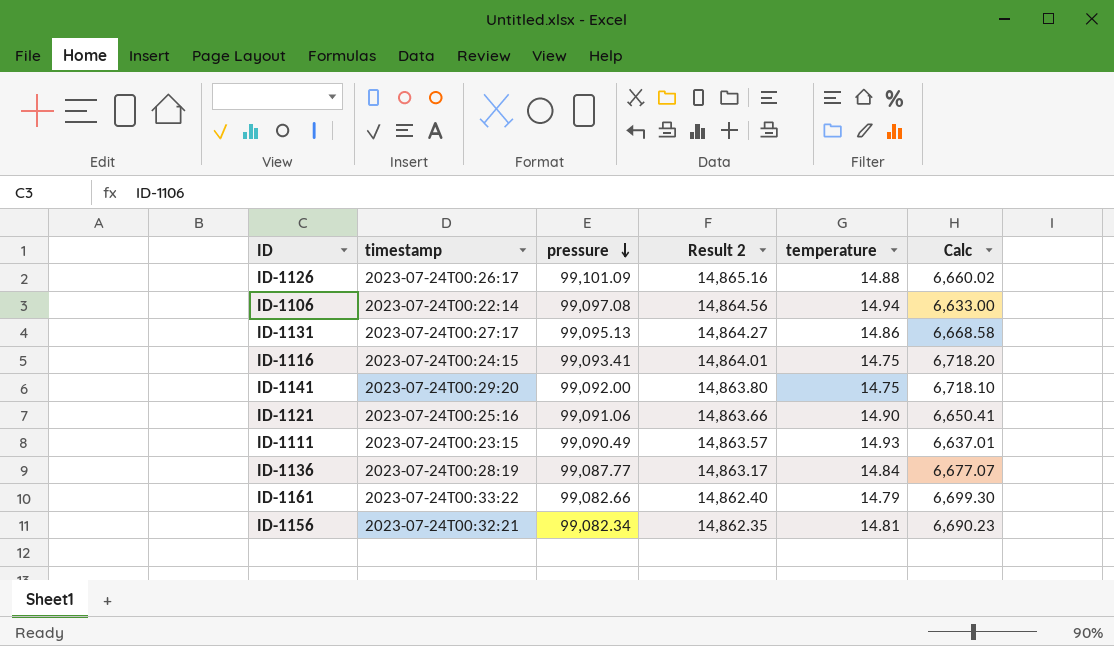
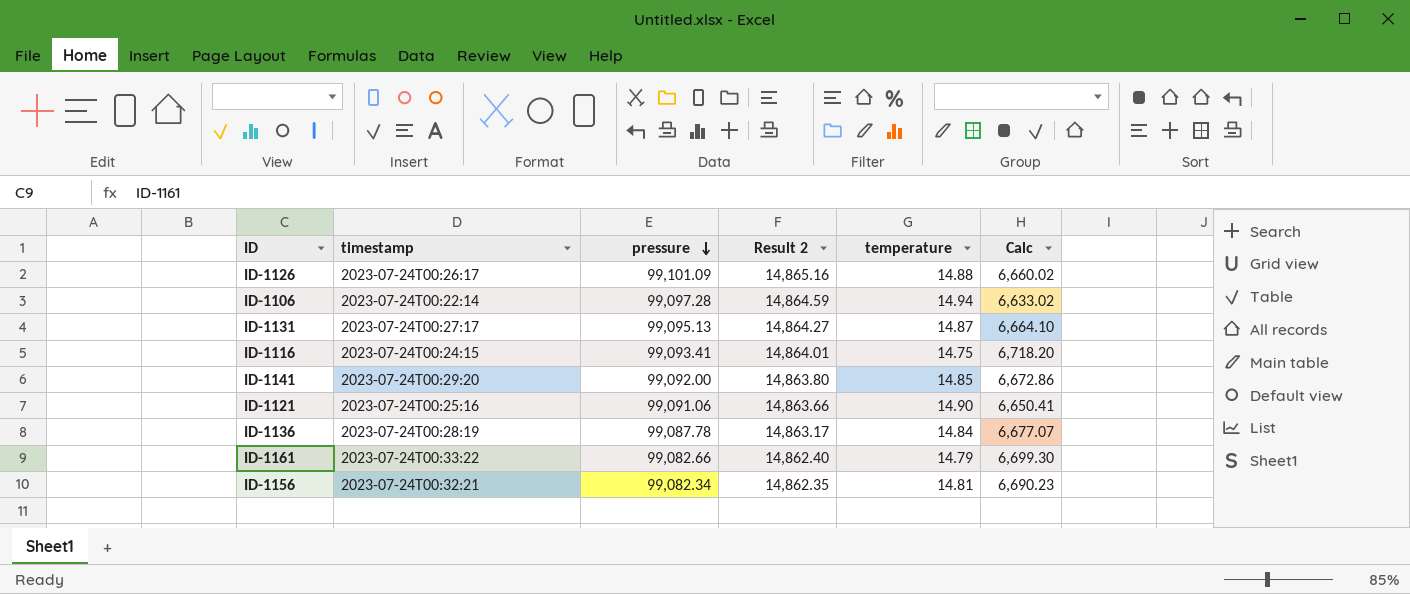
row ID-1111: 2023-07-24T00:23:15 | 99,090.49 | 14,863.57 | 14.93 | 6,637.01 -> none
ID-1106 | pressure: 99,097.08 -> 99,097.28
ID-1106 | Result 2: 14,864.56 -> 14,864.59
ID-1106 | Calc: 6,633.00 -> 6,633.02
ID-1131 | temperature: 14.86 -> 14.87
ID-1131 | Calc: 6,668.58 -> 6,664.10
ID-1141 | temperature: 14.75 -> 14.85
ID-1141 | Calc: 6,718.10 -> 6,672.86
ID-1136 | pressure: 99,087.77 -> 99,087.78

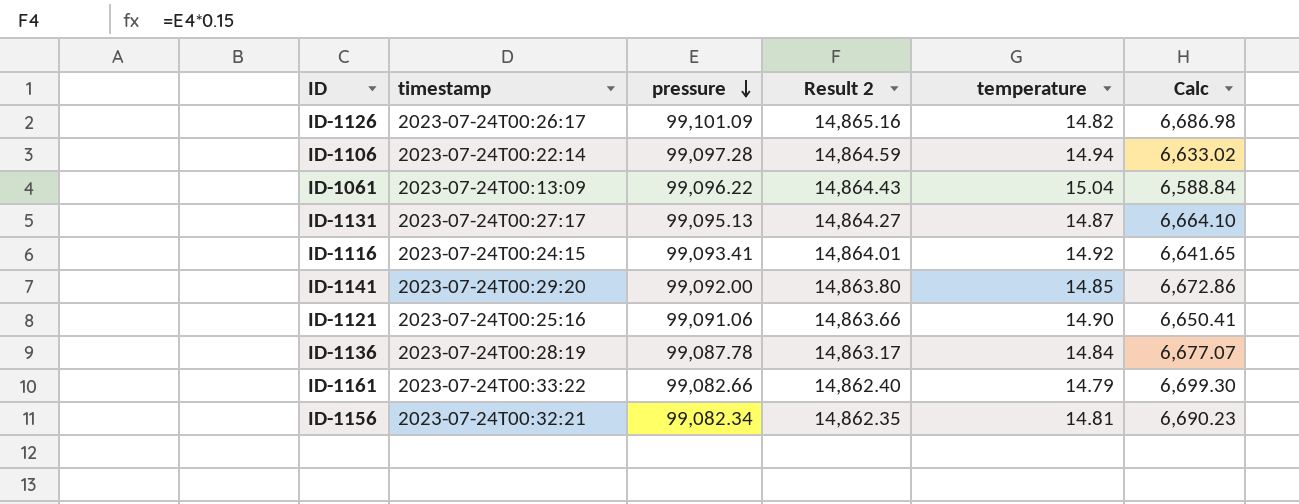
ID-1126 | temperature: 14.88 -> 14.82
ID-1126 | Calc: 6,660.02 -> 6,686.98
row ID-1061: none -> 2023-07-24T00:13:09 | 99,096.22 | 14,864.43 | 15.04 | 6,588.84
ID-1116 | temperature: 14.75 -> 14.92
ID-1116 | Calc: 6,718.20 -> 6,641.65

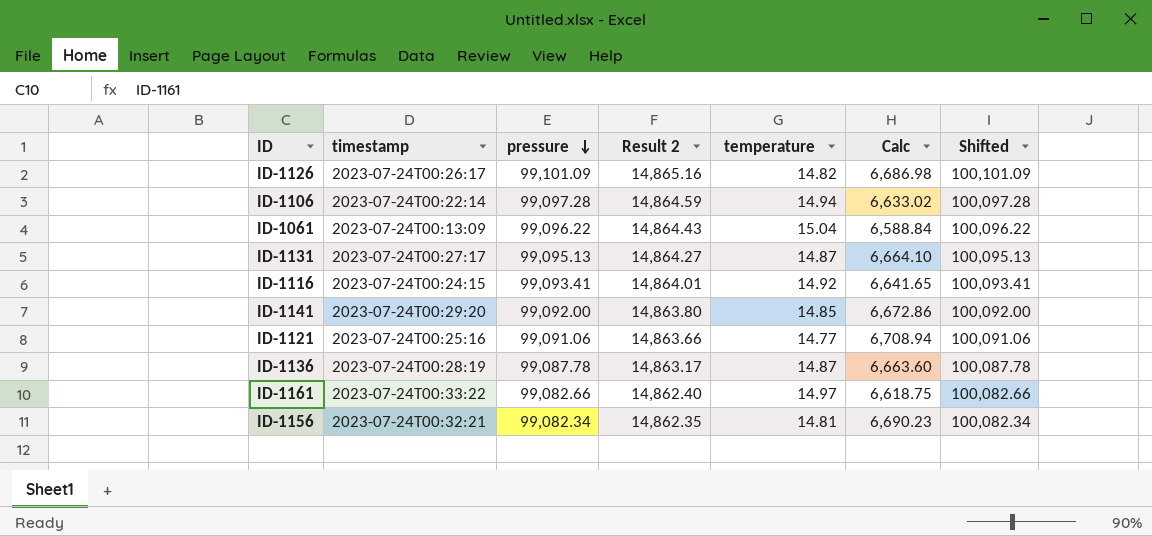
column Shifted | formula: none -> [pressure] + 1000
ID-1121 | temperature: 14.90 -> 14.77
ID-1121 | Calc: 6,650.41 -> 6,708.94
ID-1136 | temperature: 14.84 -> 14.87
ID-1136 | Calc: 6,677.07 -> 6,663.60
ID-1161 | temperature: 14.79 -> 14.97
ID-1161 | Calc: 6,699.30 -> 6,618.75

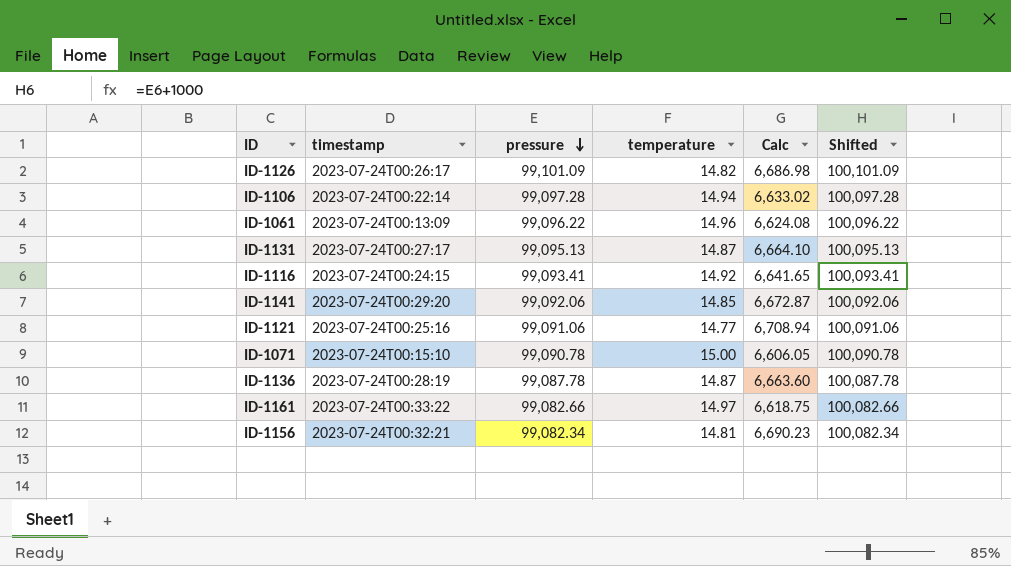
column Result 2 | formula: [pressure] * 0.15 -> none
ID-1061 | temperature: 15.04 -> 14.96
ID-1061 | Calc: 6,588.84 -> 6,624.08
ID-1141 | pressure: 99,092.00 -> 99,092.06
ID-1141 | Calc: 6,672.86 -> 6,672.87
ID-1141 | Shifted: 100,092.00 -> 100,092.06
row ID-1071: none -> 2023-07-24T00:15:10 | 99,090.78 | 15.00 | 6,606.05 | 100,090.78

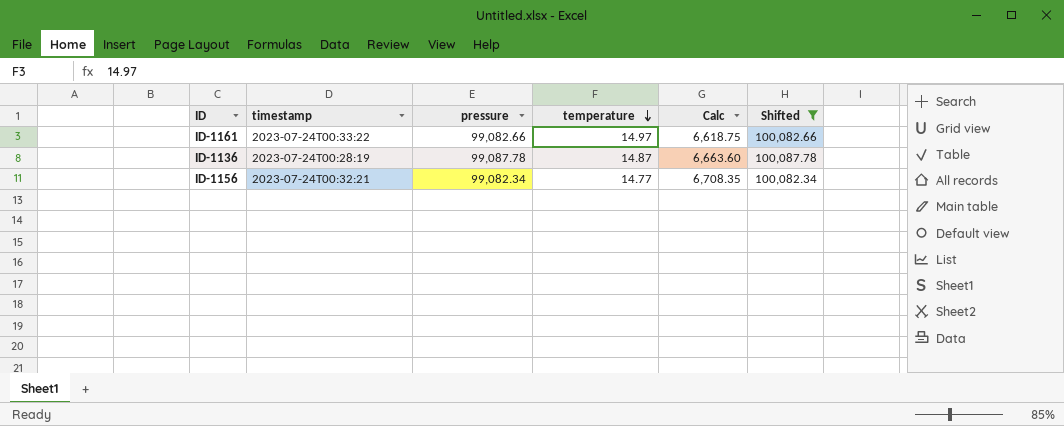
filter: none -> Shifted <= 100,087.78
row order: pressure descending -> temperature descending
ID-1156 | temperature: 14.81 -> 14.77
ID-1156 | Calc: 6,690.23 -> 6,708.35

